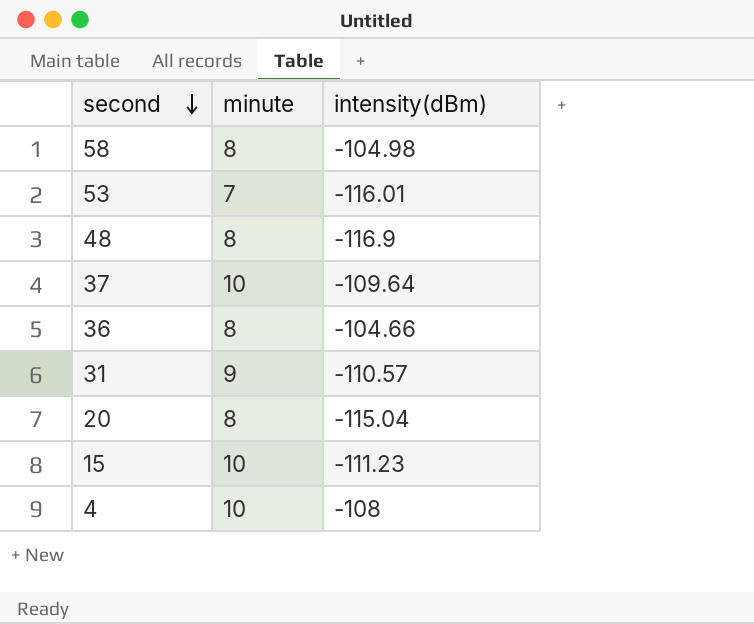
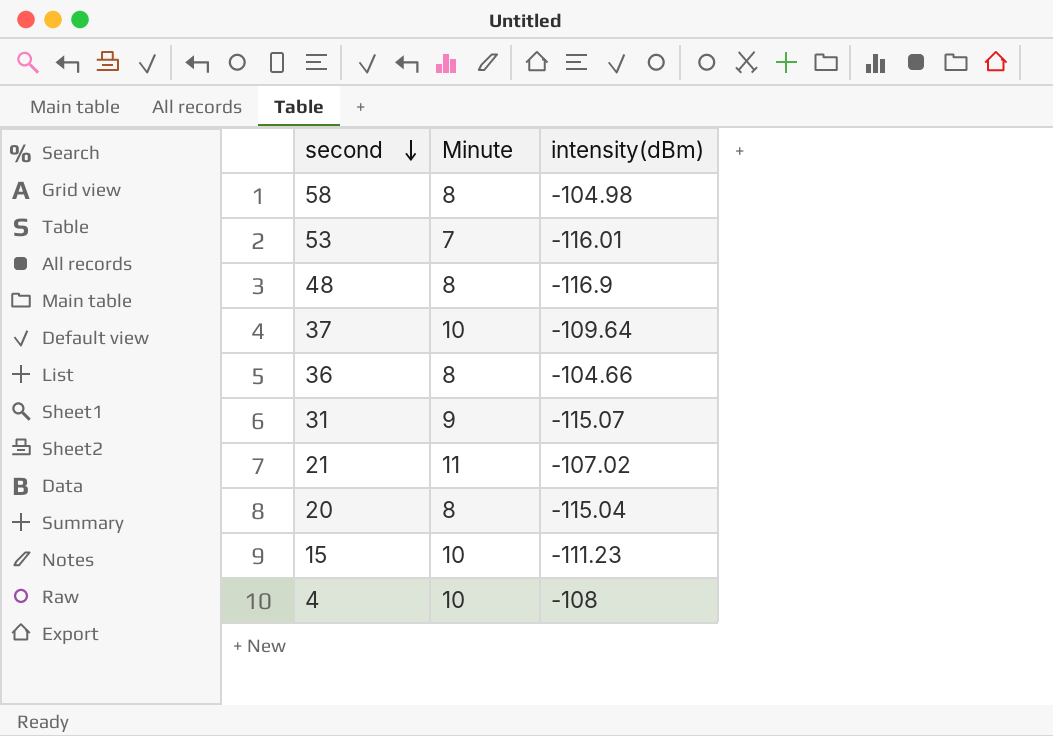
column name: minute -> Minute
31 | intensity(dBm): -110.57 -> -115.07
row 21: none -> 11 | -107.02

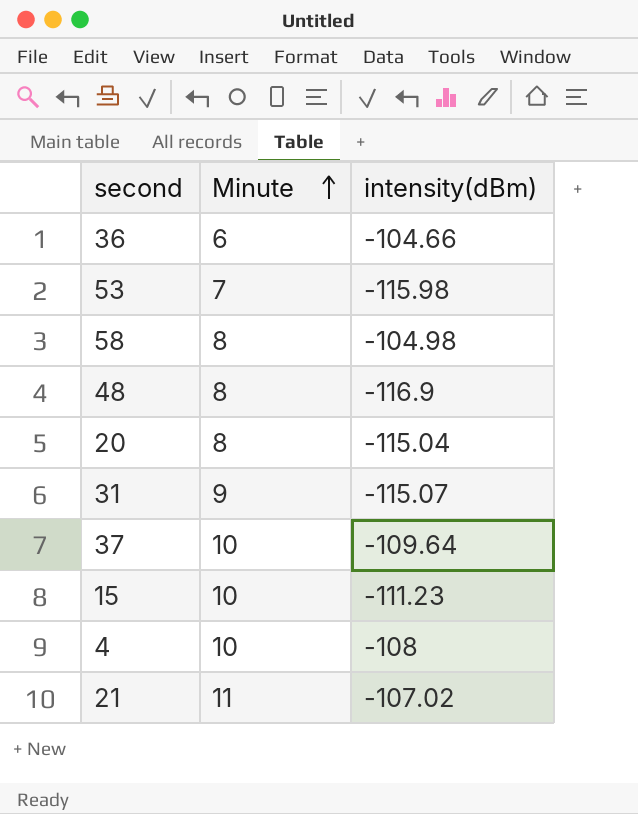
row order: second descending -> Minute ascending
36 | Minute: 8 -> 6
53 | intensity(dBm): -116.01 -> -115.98

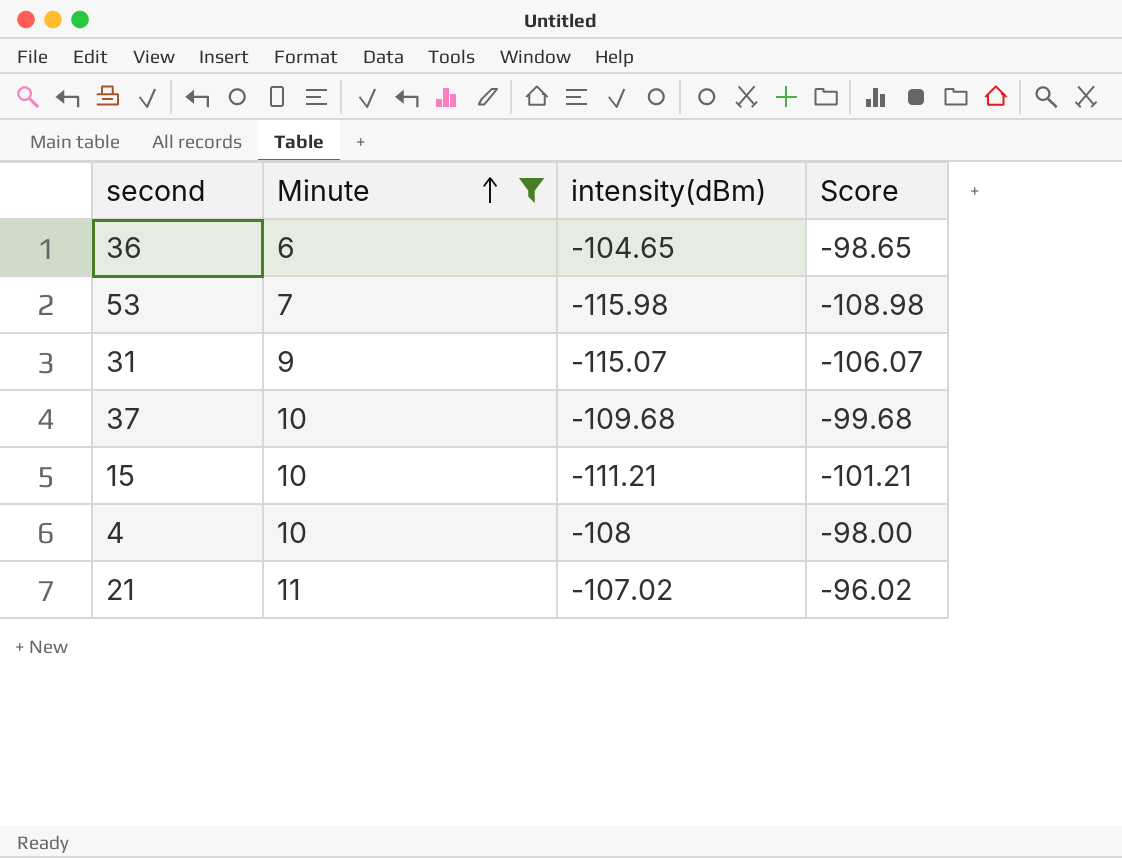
filter: none -> Minute != 8
column Score | formula: none -> [Minute] + [intensity(dBm)]
36 | intensity(dBm): -104.66 -> -104.65
37 | intensity(dBm): -109.64 -> -109.68
15 | intensity(dBm): -111.23 -> -111.21

